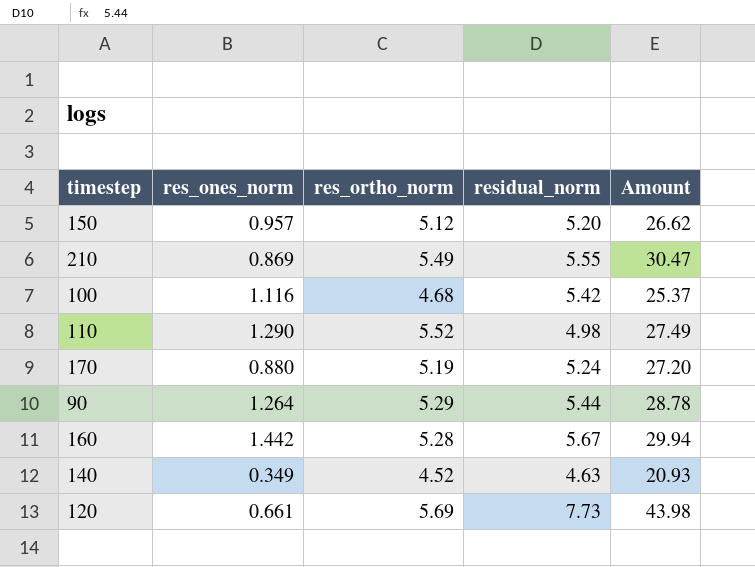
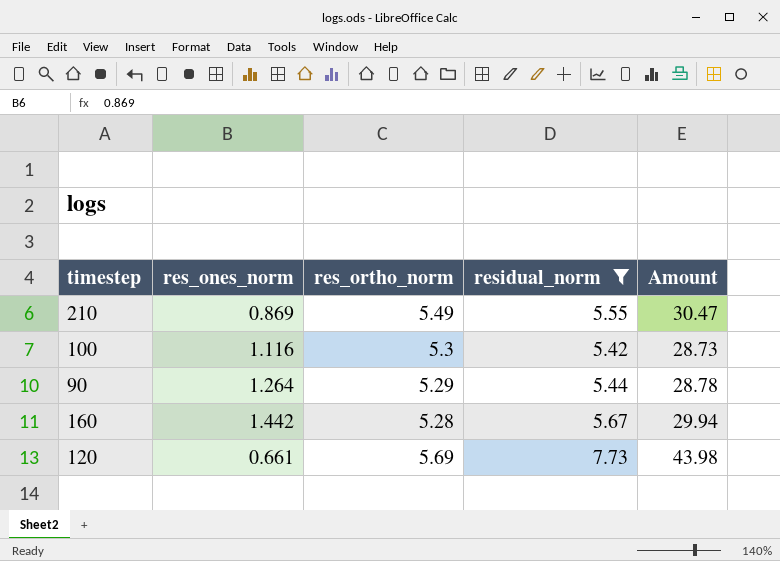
filter: none -> residual_norm >= 5.42
100 | res_ortho_norm: 4.68 -> 5.3
100 | Amount: 25.37 -> 28.73

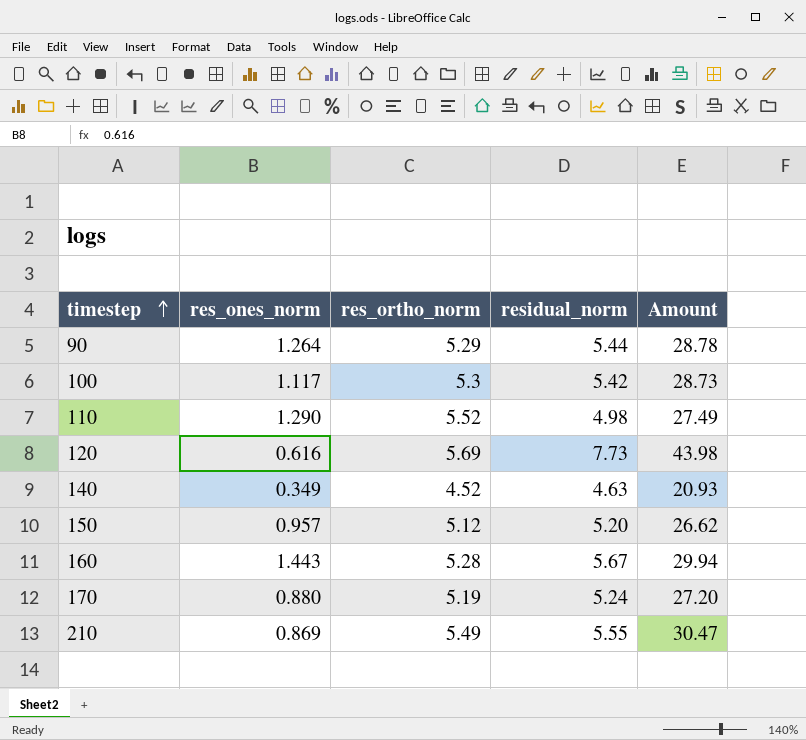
filter: residual_norm >= 5.42 -> none
row order: none -> timestep ascending
100 | res_ones_norm: 1.116 -> 1.117
120 | res_ones_norm: 0.661 -> 0.616
160 | res_ones_norm: 1.442 -> 1.443

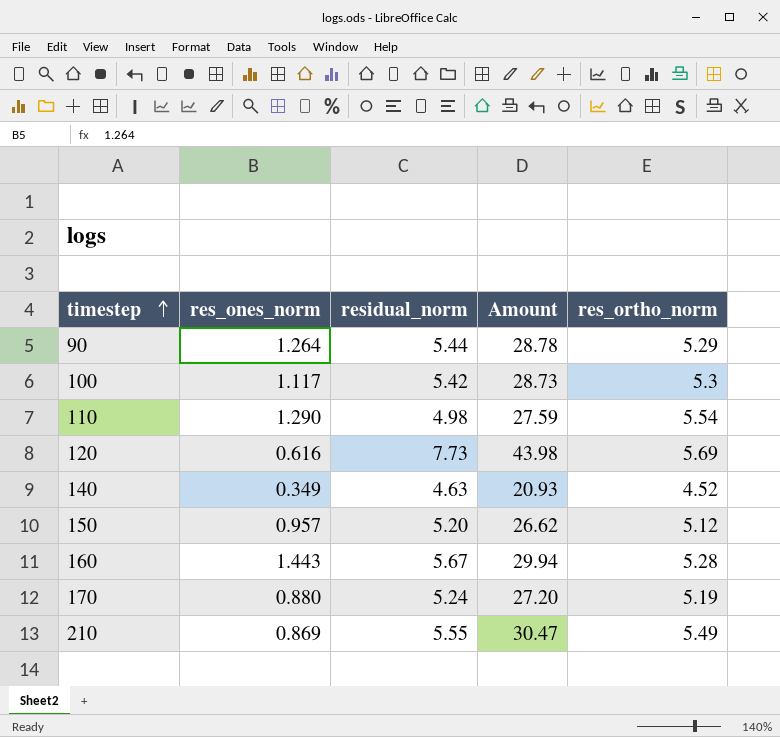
column res_ortho_norm | position: 3 -> 5
110 | Amount: 27.49 -> 27.59
110 | res_ortho_norm: 5.52 -> 5.54

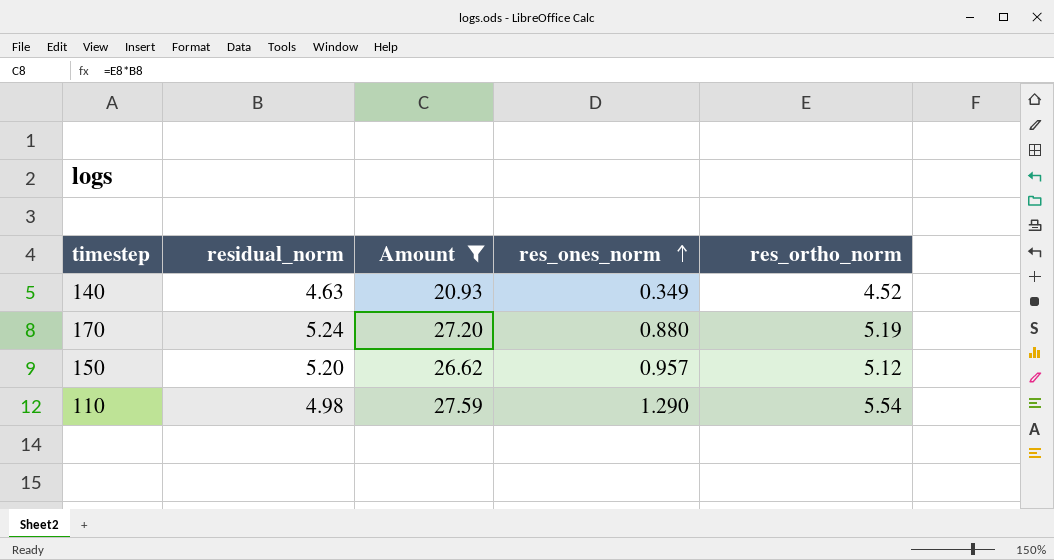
filter: none -> Amount <= 27.59
row order: timestep ascending -> res_ones_norm ascending
column res_ones_norm | position: 2 -> 4

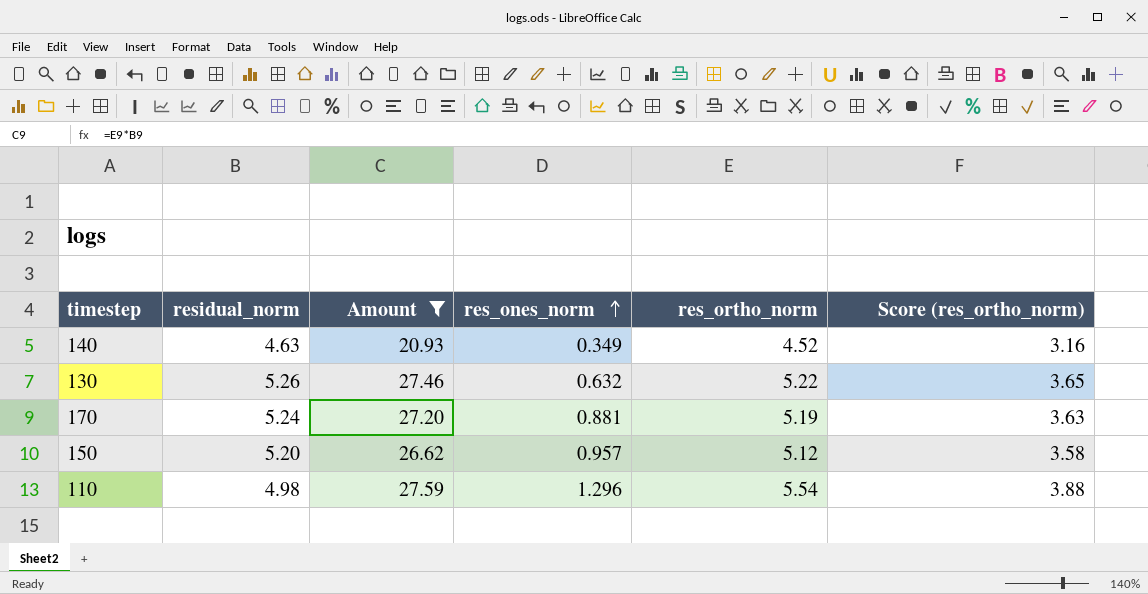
column Score (res_ortho_norm) | formula: none -> [res_ortho_norm] * 0.7
row 130: none -> 5.26 | 27.46 | 0.632 | 5.22 | 3.65
170 | res_ones_norm: 0.880 -> 0.881
110 | res_ones_norm: 1.290 -> 1.296

